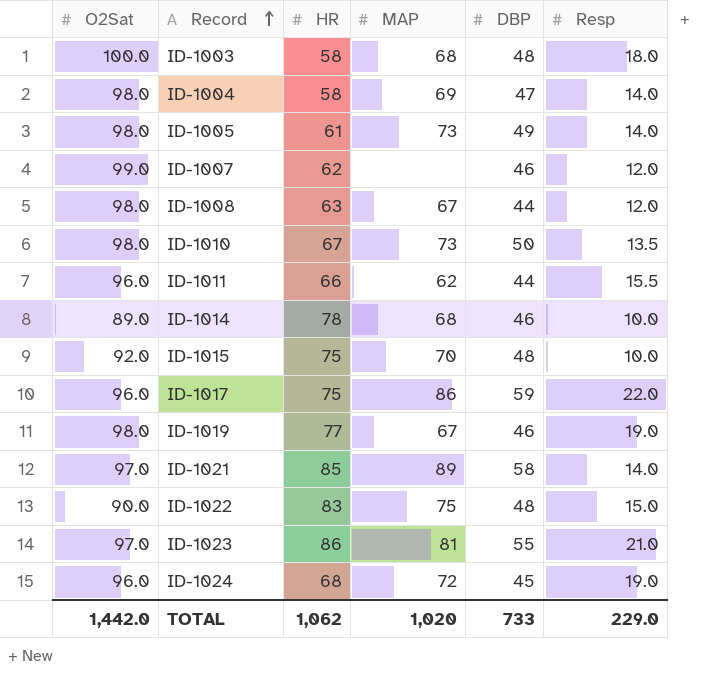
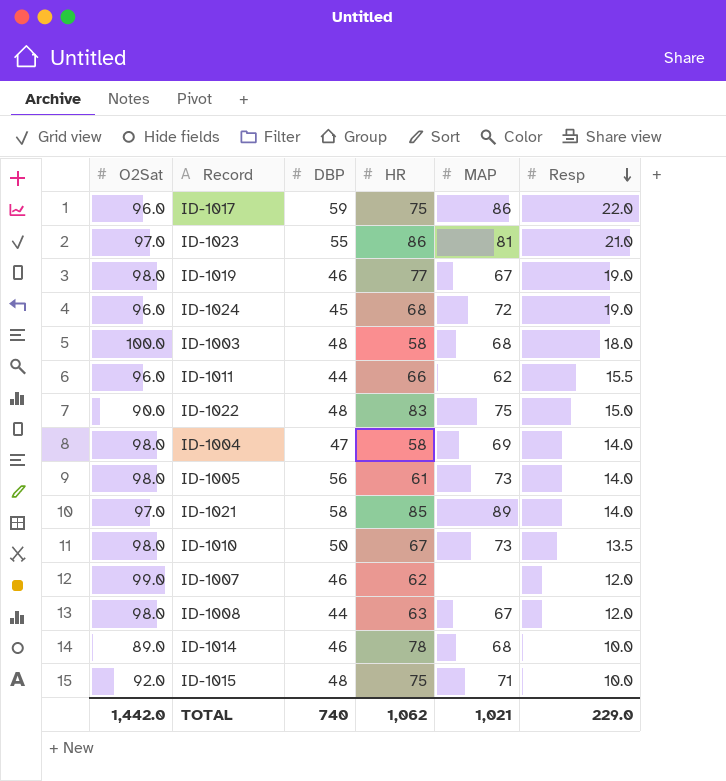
row order: Record ascending -> Resp descending
column DBP | position: 5 -> 3
ID-1005 | DBP: 49 -> 56
ID-1015 | MAP: 70 -> 71
TOTAL | DBP: 733 -> 740
TOTAL | MAP: 1,020 -> 1,021

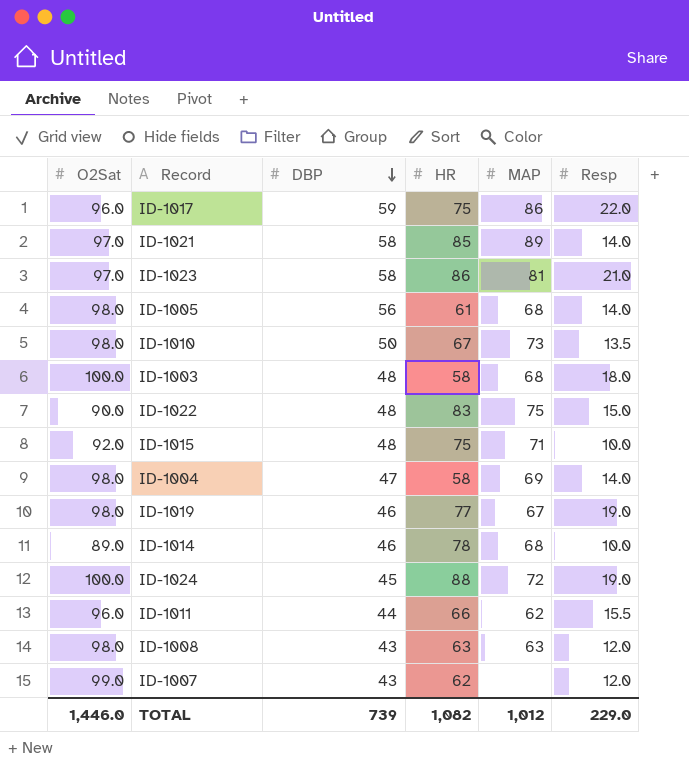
row order: Resp descending -> DBP descending
ID-1023 | DBP: 55 -> 58
ID-1005 | MAP: 73 -> 68
ID-1024 | O2Sat: 96.0 -> 100.0
ID-1024 | HR: 68 -> 88
ID-1008 | DBP: 44 -> 43
ID-1008 | MAP: 67 -> 63
ID-1007 | DBP: 46 -> 43
TOTAL | O2Sat: 1,442.0 -> 1,446.0
TOTAL | DBP: 740 -> 739
TOTAL | HR: 1,062 -> 1,082
TOTAL | MAP: 1,021 -> 1,012

